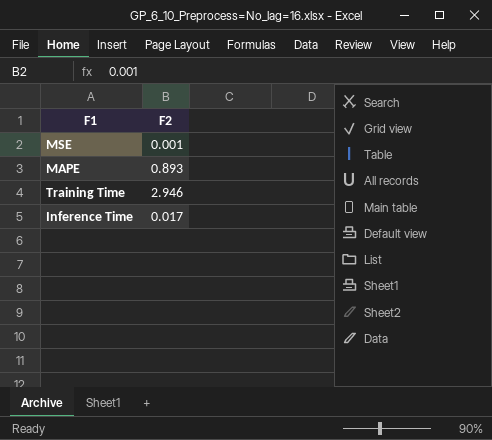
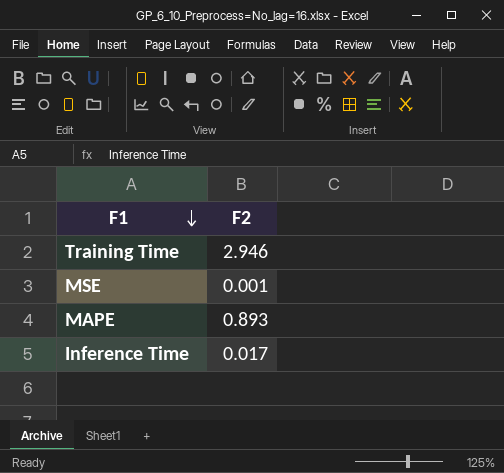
row order: none -> F1 descending

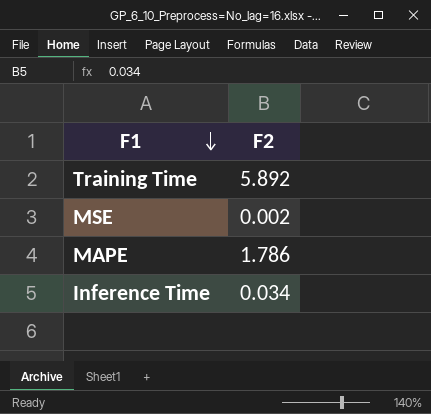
Training Time | F2: 2.946 -> 5.892
MSE | F2: 0.001 -> 0.002
MAPE | F2: 0.893 -> 1.786
Inference Time | F2: 0.017 -> 0.034

